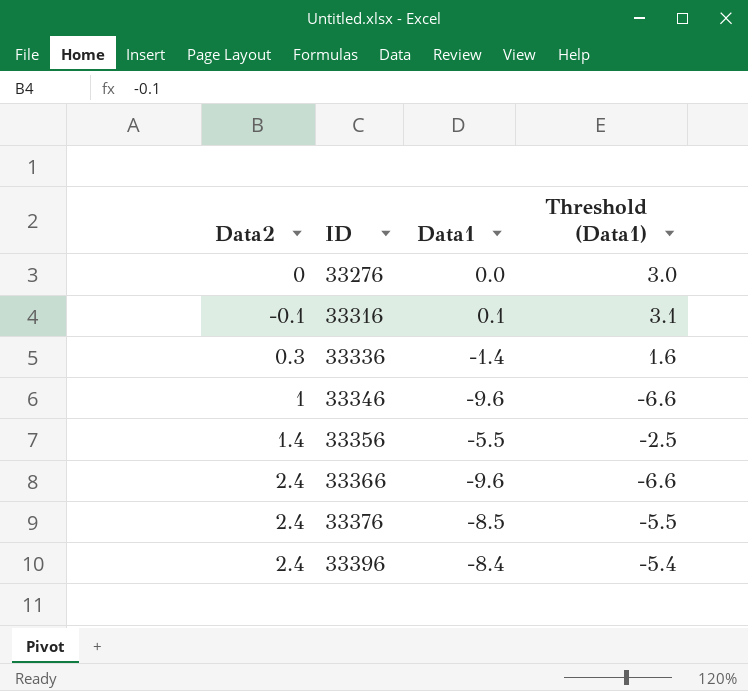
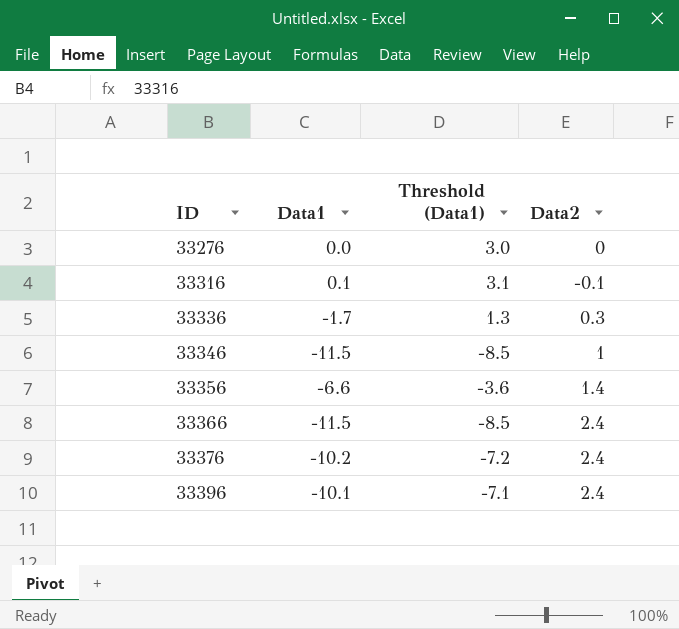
column Data2 | position: 1 -> 4
33336 | Data1: -1.4 -> -1.7
33336 | Threshold (Data1): 1.6 -> 1.3
33346 | Data1: -9.6 -> -11.5
33346 | Threshold (Data1): -6.6 -> -8.5
33356 | Data1: -5.5 -> -6.6
33356 | Threshold (Data1): -2.5 -> -3.6
33366 | Data1: -9.6 -> -11.5
33366 | Threshold (Data1): -6.6 -> -8.5
33376 | Data1: -8.5 -> -10.2
33376 | Threshold (Data1): -5.5 -> -7.2
33396 | Data1: -8.4 -> -10.1
33396 | Threshold (Data1): -5.4 -> -7.1

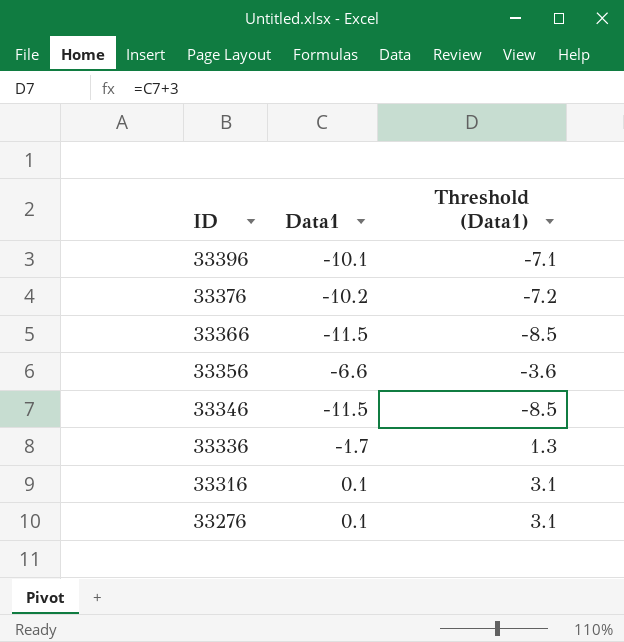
row order: ID ascending -> ID descending
column Data2 | position: 4 -> none
33276 | Data1: 0.0 -> 0.1
33276 | Threshold (Data1): 3.0 -> 3.1

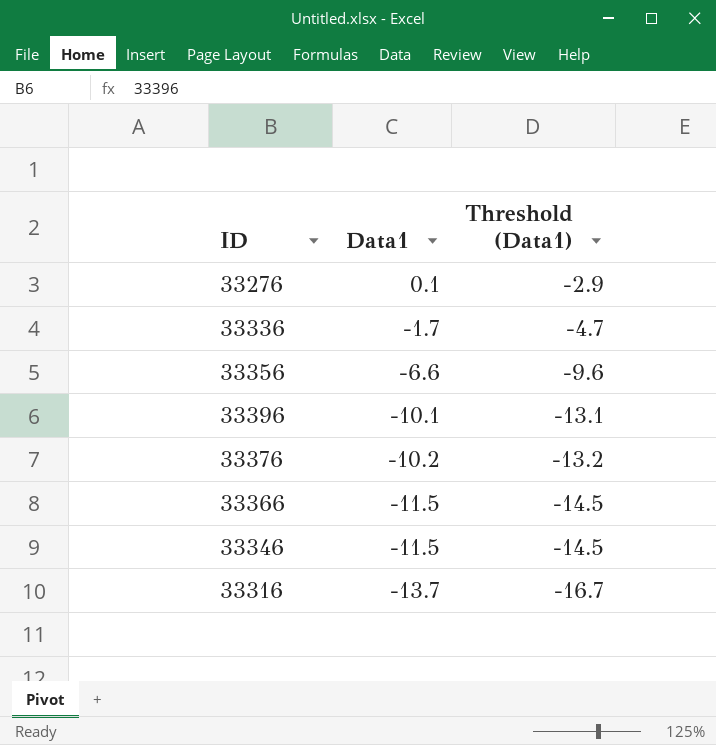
row order: ID descending -> Data1 descending
column Threshold (Data1) | formula: [Data1] + 3 -> [Data1] - 3
33316 | Data1: 0.1 -> -13.7

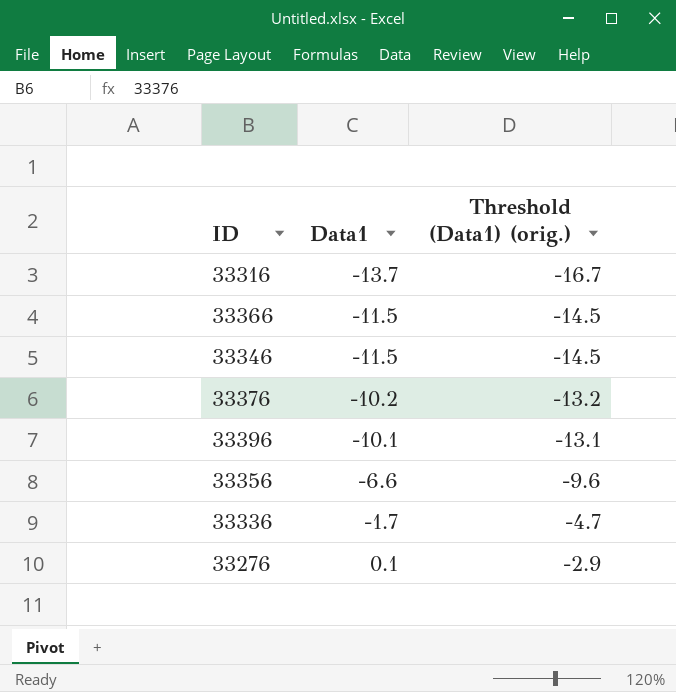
row order: Data1 descending -> Data1 ascending
column name: Threshold (Data1) -> Threshold (Data1) (orig.)

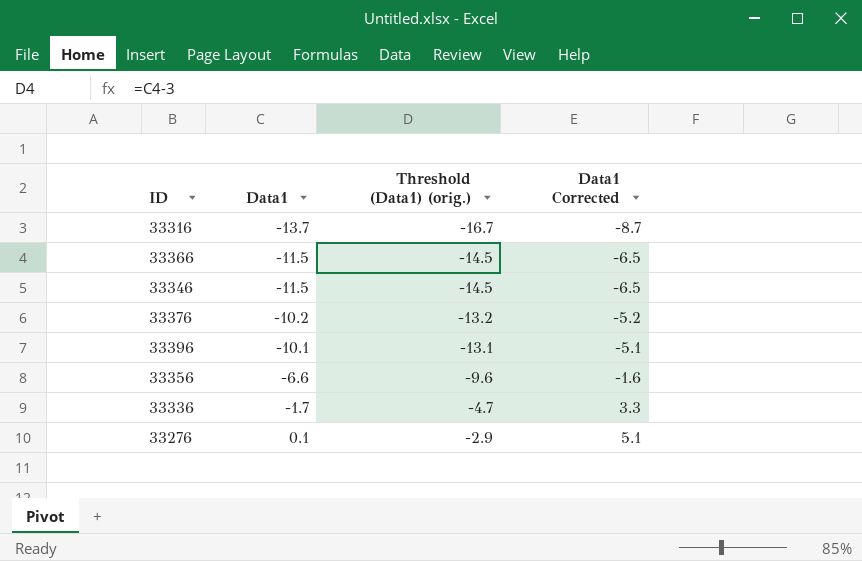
column Data1 Corrected | formula: none -> [Data1] + 5

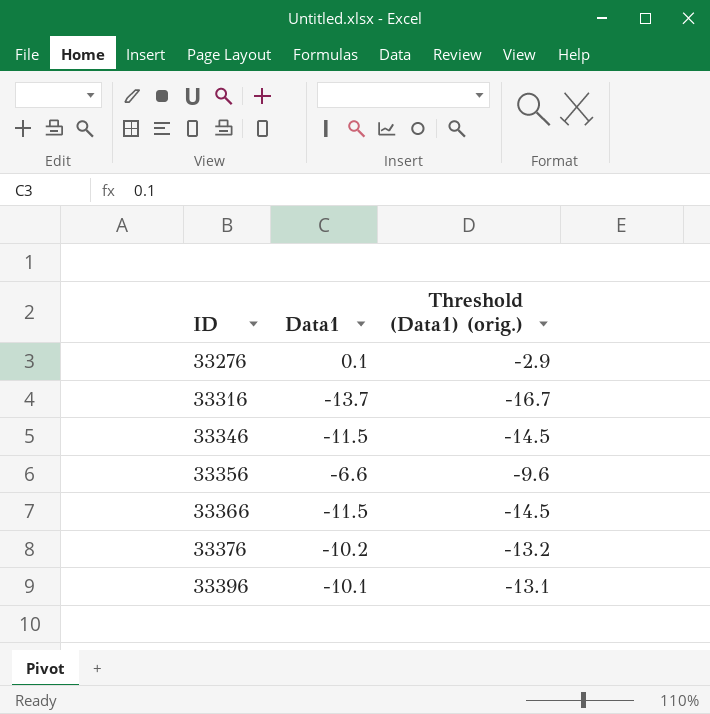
row order: Data1 ascending -> ID ascending
column Data1 Corrected | formula: [Data1] + 5 -> none
row 33336: -1.7 | -4.7 | 3.3 -> none

